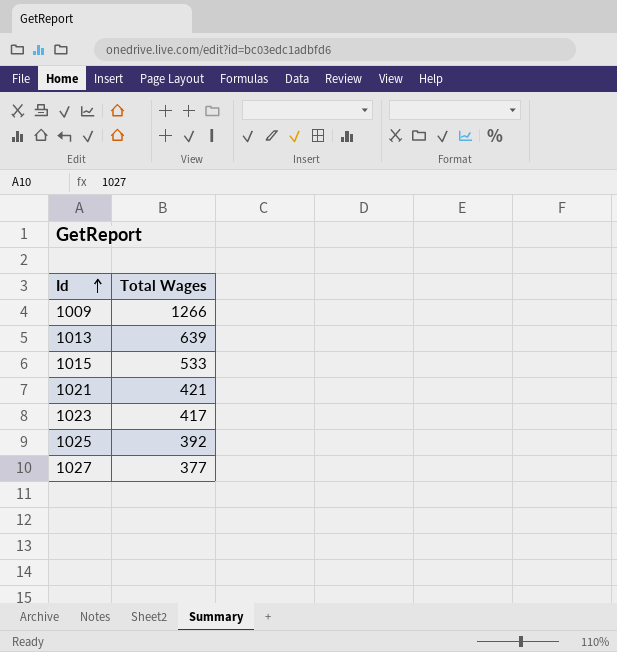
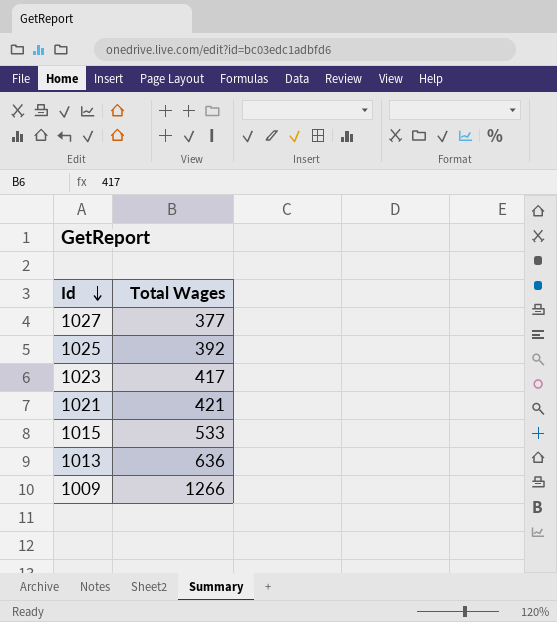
row order: Id ascending -> Id descending
1013 | Total Wages: 639 -> 636

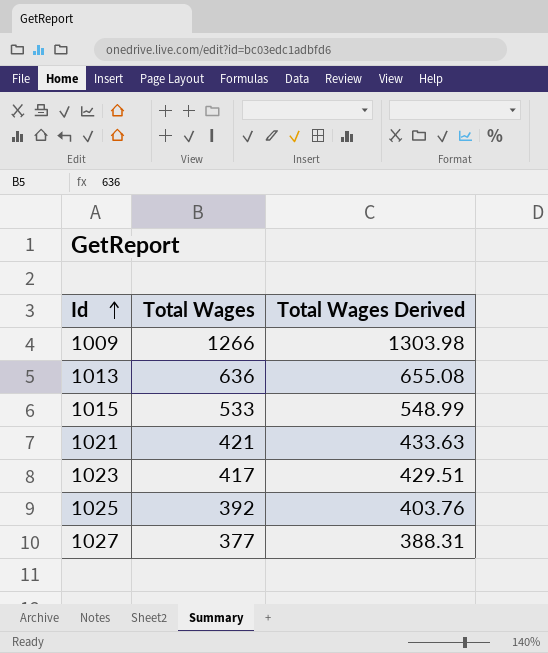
row order: Id descending -> Id ascending
column Total Wages Derived | formula: none -> [Total Wages] * 1.03

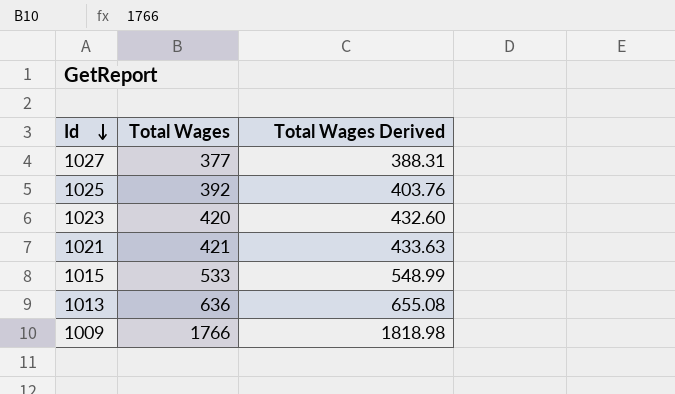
row order: Id ascending -> Id descending
1023 | Total Wages: 417 -> 420
1023 | Total Wages Derived: 429.51 -> 432.60
1009 | Total Wages: 1266 -> 1766
1009 | Total Wages Derived: 1303.98 -> 1818.98

